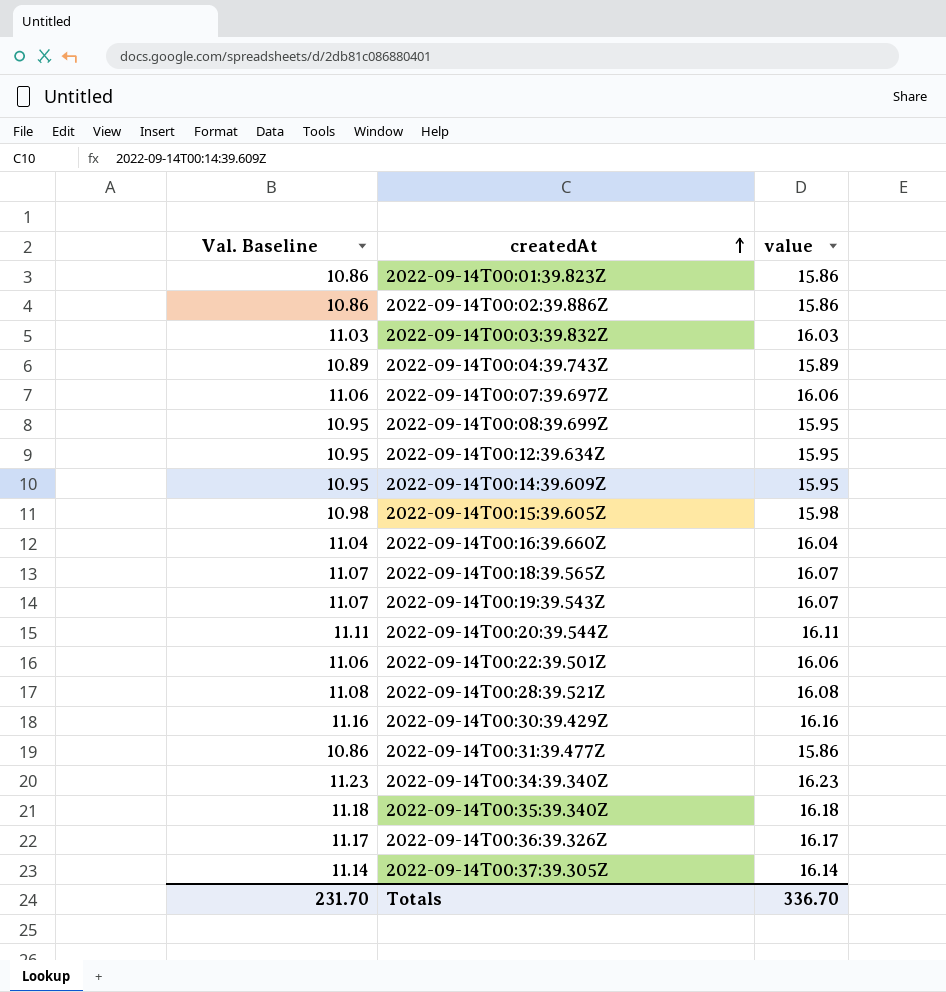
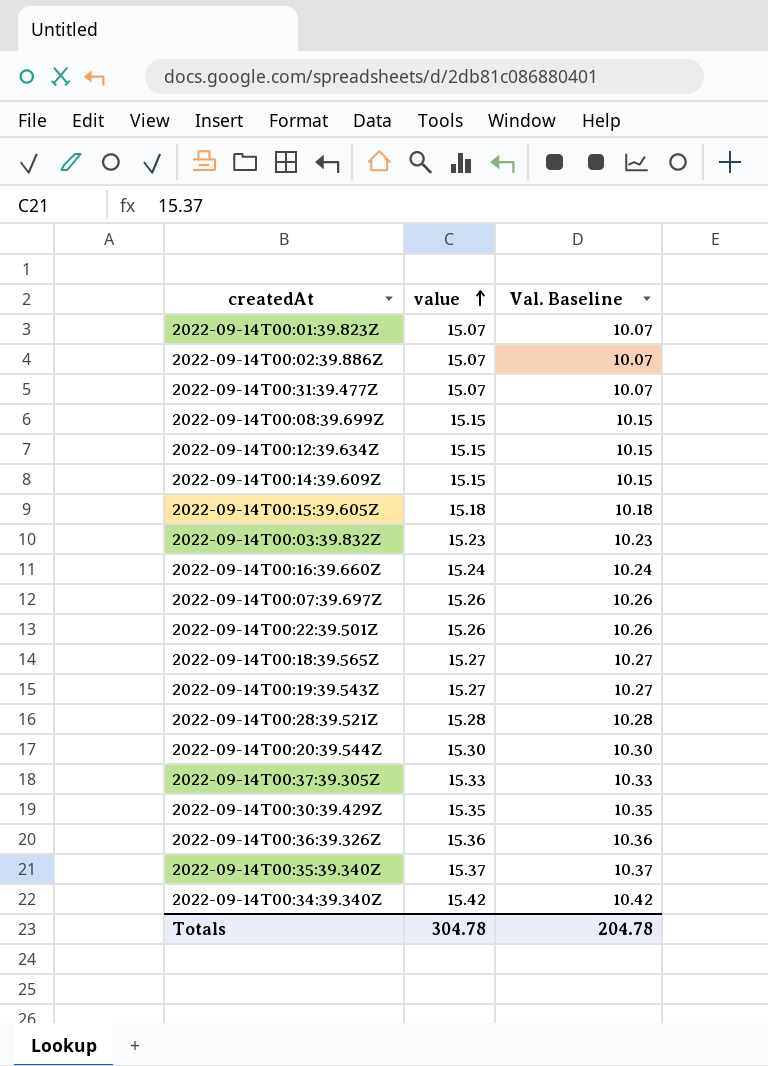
row order: createdAt ascending -> value ascending
column Val. Baseline | position: 1 -> 3
row 2022-09-14T00:04:39.743Z: 10.89 | 15.89 -> none
2022-09-14T00:01:39.823Z | value: 15.86 -> 15.07
2022-09-14T00:01:39.823Z | Val. Baseline: 10.86 -> 10.07
2022-09-14T00:02:39.886Z | value: 15.86 -> 15.07
2022-09-14T00:02:39.886Z | Val. Baseline: 10.86 -> 10.07
2022-09-14T00:31:39.477Z | value: 15.86 -> 15.07
2022-09-14T00:31:39.477Z | Val. Baseline: 10.86 -> 10.07
2022-09-14T00:08:39.699Z | value: 15.95 -> 15.15
2022-09-14T00:08:39.699Z | Val. Baseline: 10.95 -> 10.15
2022-09-14T00:12:39.634Z | value: 15.95 -> 15.15
2022-09-14T00:12:39.634Z | Val. Baseline: 10.95 -> 10.15
2022-09-14T00:14:39.609Z | value: 15.95 -> 15.15
2022-09-14T00:14:39.609Z | Val. Baseline: 10.95 -> 10.15
2022-09-14T00:15:39.605Z | value: 15.98 -> 15.18
2022-09-14T00:15:39.605Z | Val. Baseline: 10.98 -> 10.18
2022-09-14T00:03:39.832Z | value: 16.03 -> 15.23
2022-09-14T00:03:39.832Z | Val. Baseline: 11.03 -> 10.23
2022-09-14T00:16:39.660Z | value: 16.04 -> 15.24
2022-09-14T00:16:39.660Z | Val. Baseline: 11.04 -> 10.24
2022-09-14T00:07:39.697Z | value: 16.06 -> 15.26
2022-09-14T00:07:39.697Z | Val. Baseline: 11.06 -> 10.26
2022-09-14T00:22:39.501Z | value: 16.06 -> 15.26
2022-09-14T00:22:39.501Z | Val. Baseline: 11.06 -> 10.26
2022-09-14T00:18:39.565Z | value: 16.07 -> 15.27
2022-09-14T00:18:39.565Z | Val. Baseline: 11.07 -> 10.27
2022-09-14T00:19:39.543Z | value: 16.07 -> 15.27
2022-09-14T00:19:39.543Z | Val. Baseline: 11.07 -> 10.27
2022-09-14T00:28:39.521Z | value: 16.08 -> 15.28
2022-09-14T00:28:39.521Z | Val. Baseline: 11.08 -> 10.28
2022-09-14T00:20:39.544Z | value: 16.11 -> 15.30
2022-09-14T00:20:39.544Z | Val. Baseline: 11.11 -> 10.30
2022-09-14T00:37:39.305Z | value: 16.14 -> 15.33
2022-09-14T00:37:39.305Z | Val. Baseline: 11.14 -> 10.33
2022-09-14T00:30:39.429Z | value: 16.16 -> 15.35
2022-09-14T00:30:39.429Z | Val. Baseline: 11.16 -> 10.35
2022-09-14T00:36:39.326Z | value: 16.17 -> 15.36
2022-09-14T00:36:39.326Z | Val. Baseline: 11.17 -> 10.36
2022-09-14T00:35:39.340Z | value: 16.18 -> 15.37
2022-09-14T00:35:39.340Z | Val. Baseline: 11.18 -> 10.37
2022-09-14T00:34:39.340Z | value: 16.23 -> 15.42
2022-09-14T00:34:39.340Z | Val. Baseline: 11.23 -> 10.42
Totals | value: 336.70 -> 304.78
Totals | Val. Baseline: 231.70 -> 204.78

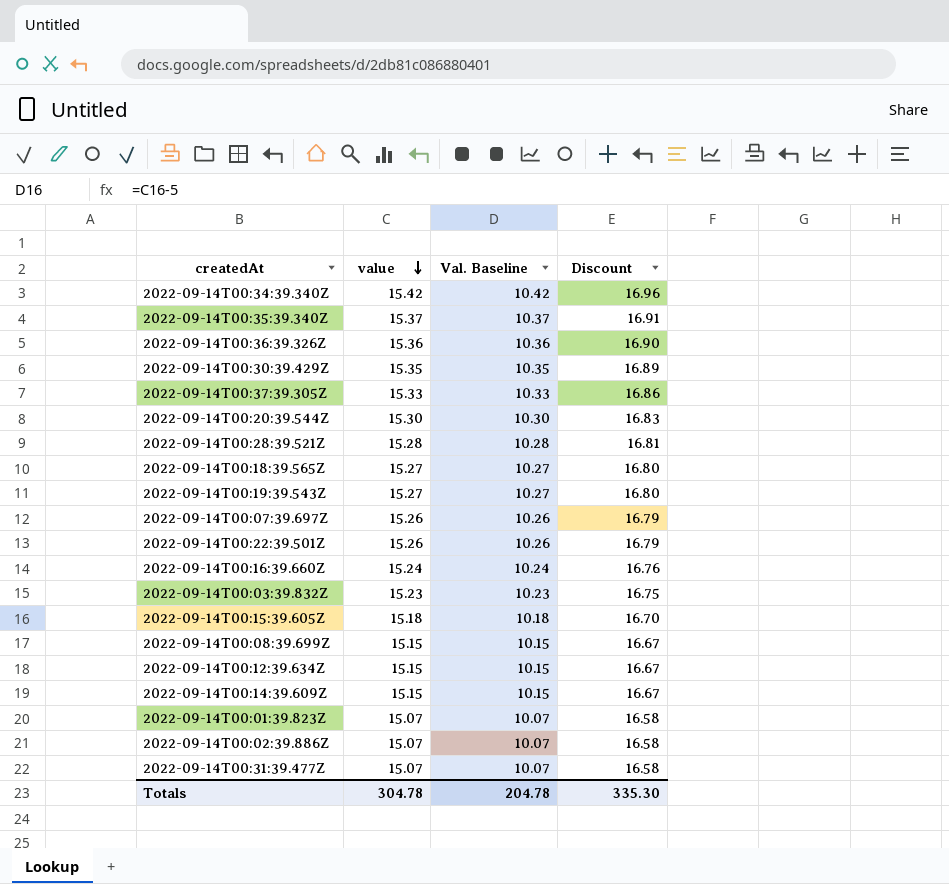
row order: value ascending -> value descending
column Discount | formula: none -> [value] * 1.1

